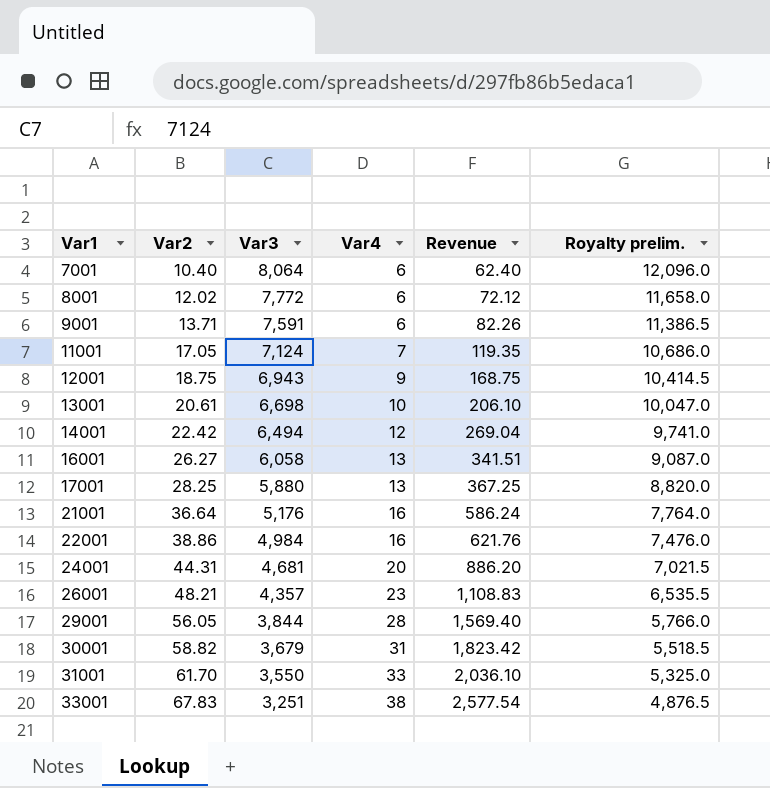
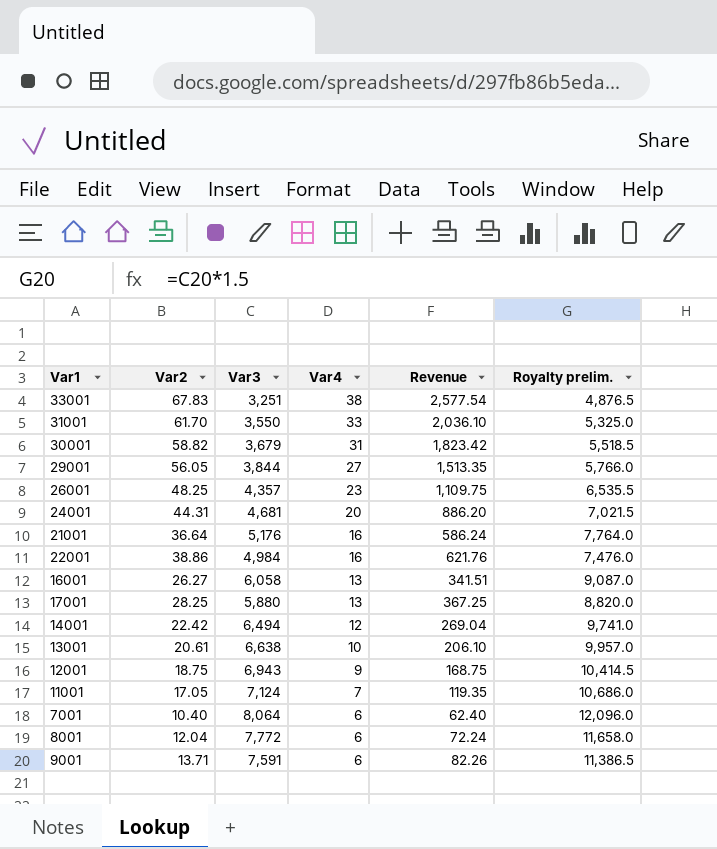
row order: Var1 ascending -> Var4 descending
29001 | Var4: 28 -> 27
29001 | Revenue: 1,569.40 -> 1,513.35
26001 | Var2: 48.21 -> 48.25
26001 | Revenue: 1,108.83 -> 1,109.75
13001 | Var3: 6,698 -> 6,638
13001 | Royalty prelim.: 10,047.0 -> 9,957.0
8001 | Var2: 12.02 -> 12.04
8001 | Revenue: 72.12 -> 72.24

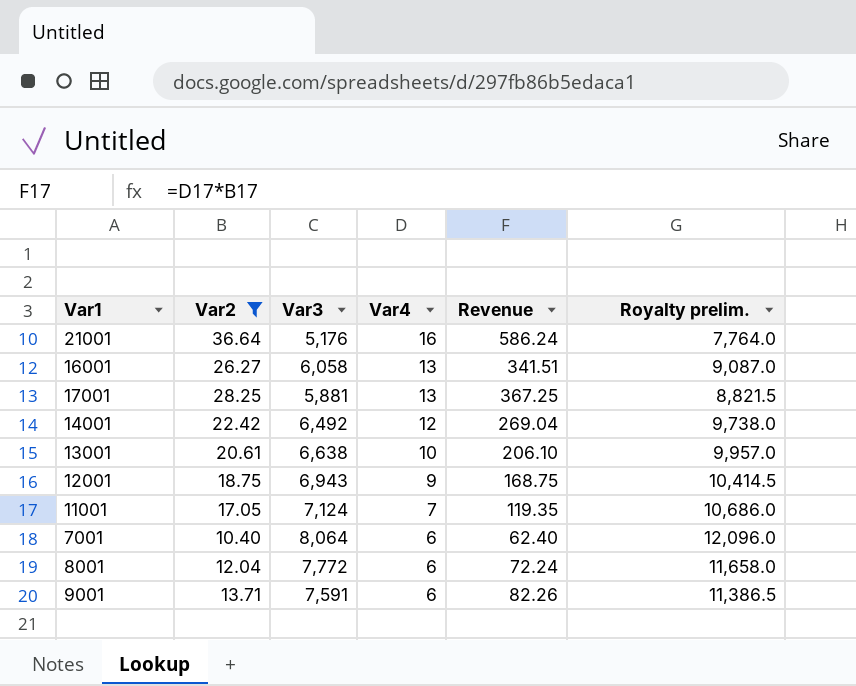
filter: none -> Var2 <= 36.64
17001 | Var3: 5,880 -> 5,881
17001 | Royalty prelim.: 8,820.0 -> 8,821.5
14001 | Var3: 6,494 -> 6,492
14001 | Royalty prelim.: 9,741.0 -> 9,738.0

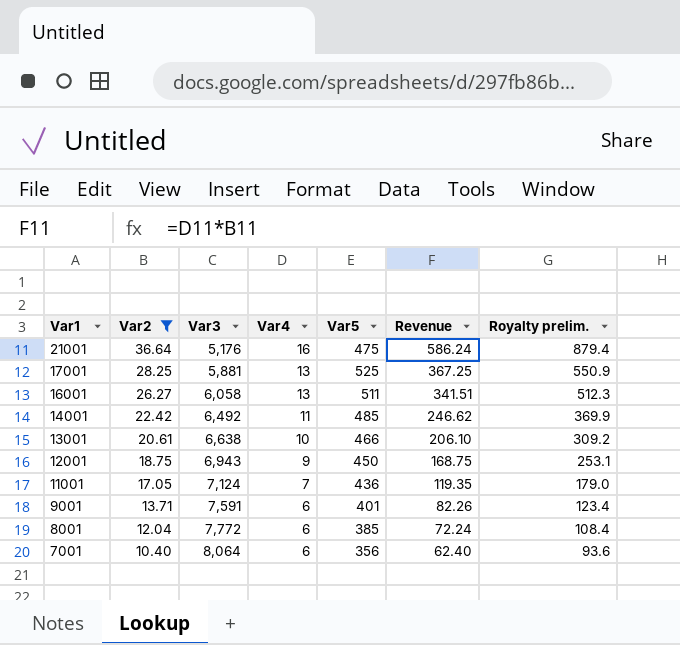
row order: Var4 descending -> Var1 descending
column Var5 | position: none -> 5
column Royalty prelim. | formula: [Var3] * 1.5 -> [Revenue] * 1.5
14001 | Var4: 12 -> 11
14001 | Revenue: 269.04 -> 246.62

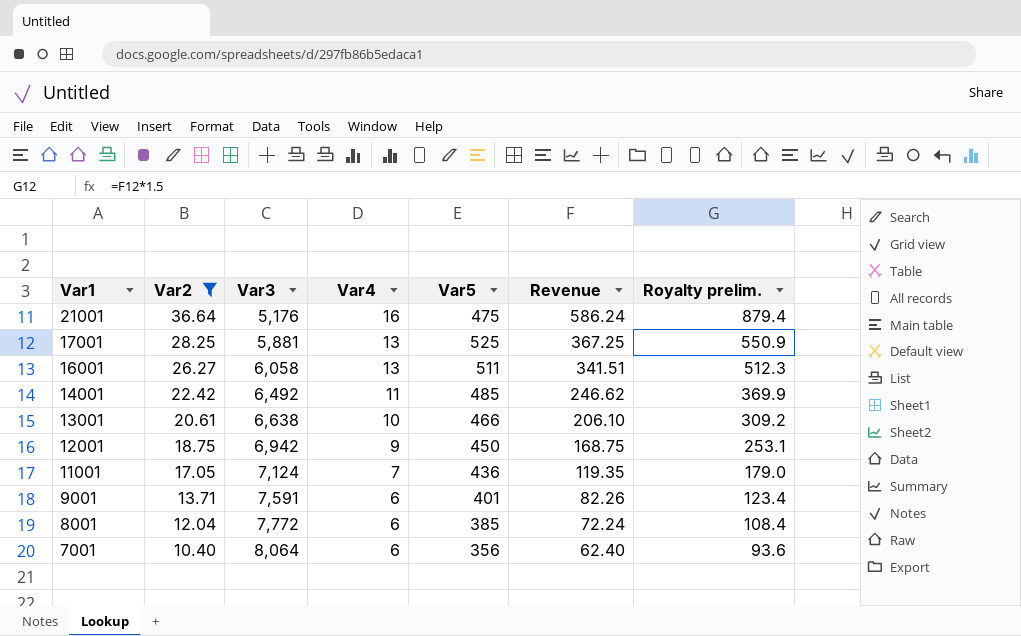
12001 | Var3: 6,943 -> 6,942

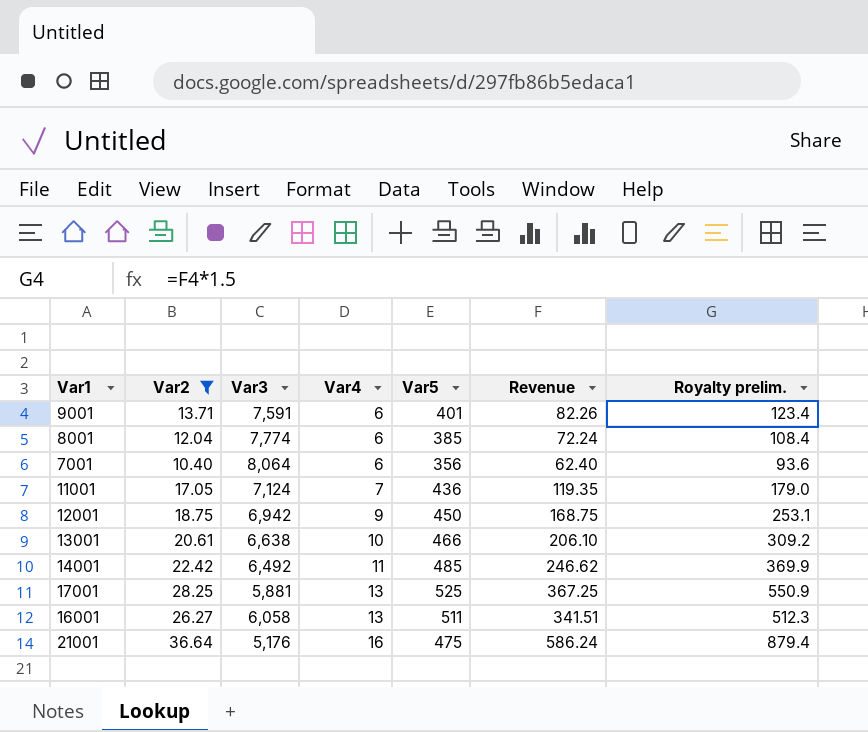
row order: Var1 descending -> Var4 ascending
8001 | Var3: 7,772 -> 7,774

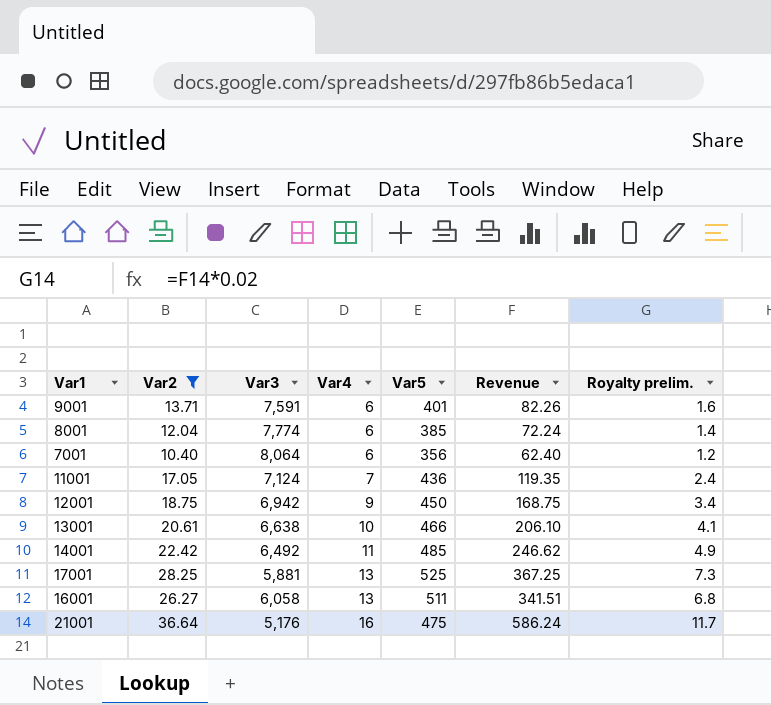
column Royalty prelim. | formula: [Revenue] * 1.5 -> [Revenue] * 0.02

